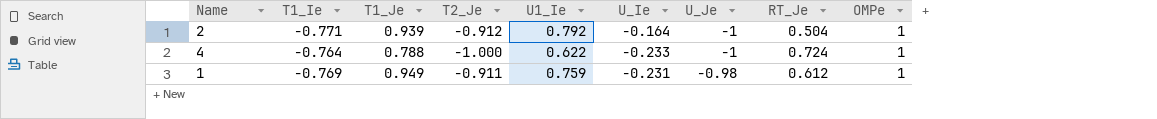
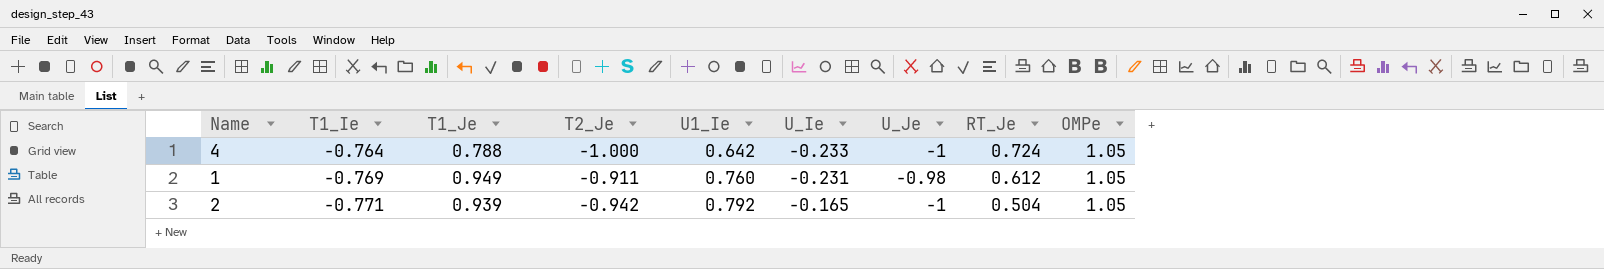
row order: U_Je ascending -> T1_Ie descending
4 | U1_Ie: 0.622 -> 0.642
4 | OMPe: 1 -> 1.05
1 | U1_Ie: 0.759 -> 0.760
1 | OMPe: 1 -> 1.05
2 | T2_Je: -0.912 -> -0.942
2 | U_Ie: -0.164 -> -0.165
2 | OMPe: 1 -> 1.05

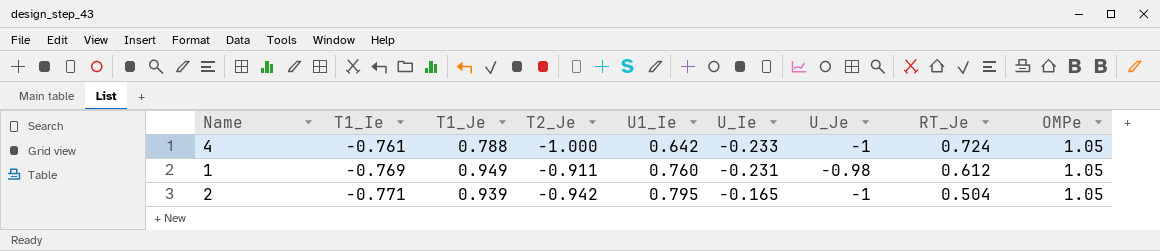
4 | T1_Ie: -0.764 -> -0.761
2 | U1_Ie: 0.792 -> 0.795

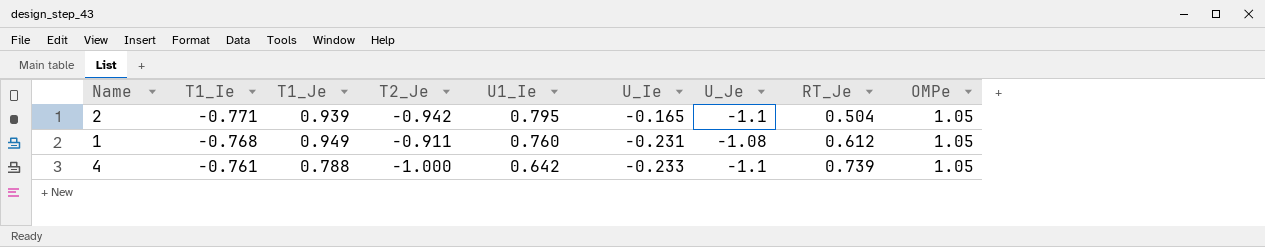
row order: T1_Ie descending -> T1_Ie ascending
2 | U_Je: -1 -> -1.1
1 | T1_Ie: -0.769 -> -0.768
1 | U_Je: -0.98 -> -1.08
4 | U_Je: -1 -> -1.1
4 | RT_Je: 0.724 -> 0.739

